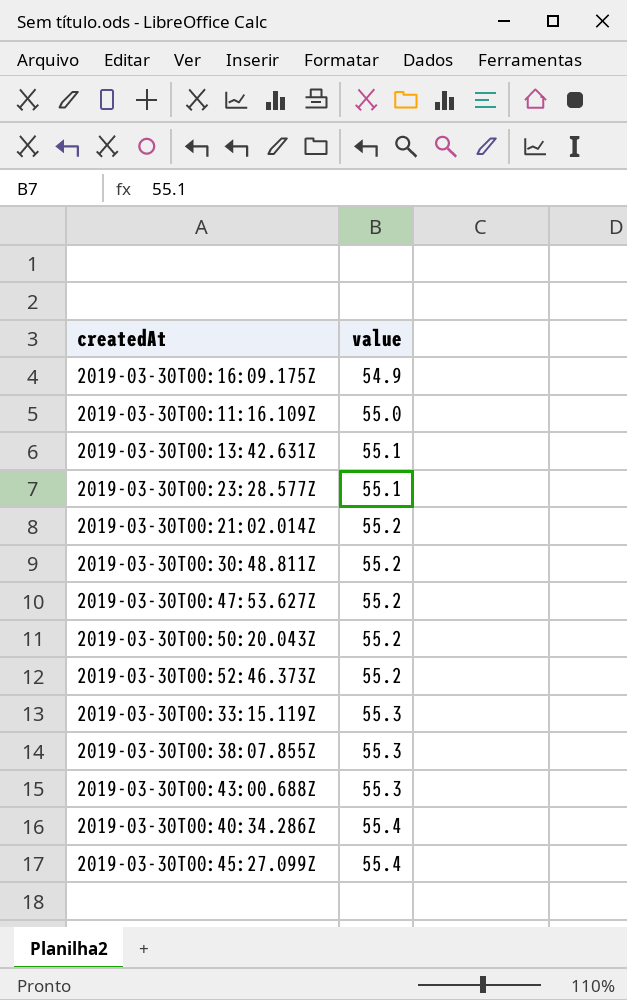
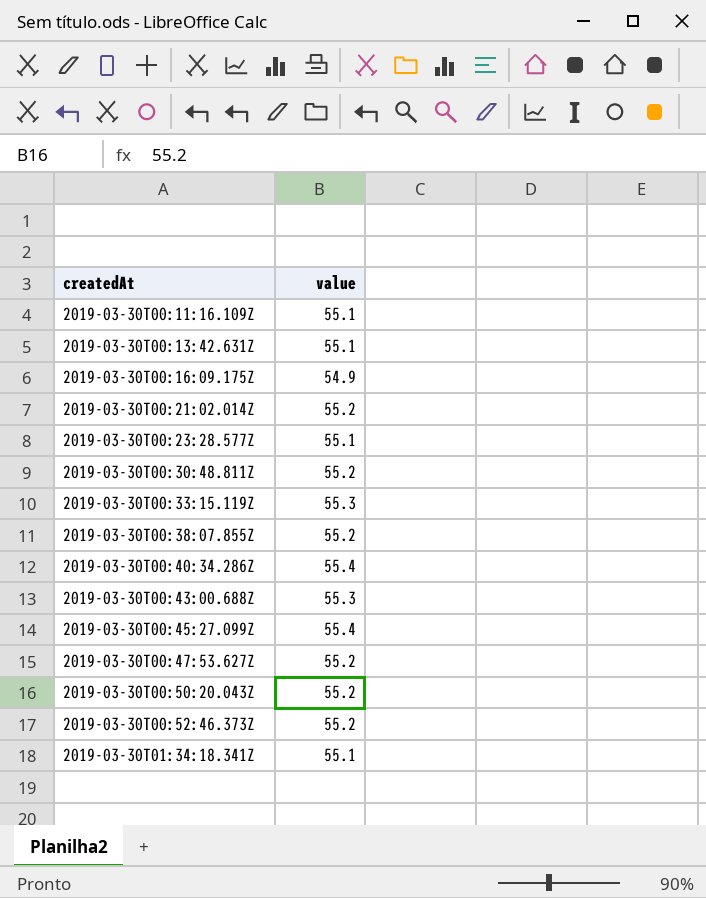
row order: value ascending -> createdAt ascending
2019-03-30T00:11:16.109Z | value: 55.0 -> 55.1
2019-03-30T00:38:07.855Z | value: 55.3 -> 55.2
row 2019-03-30T01:34:18.341Z: none -> 55.1

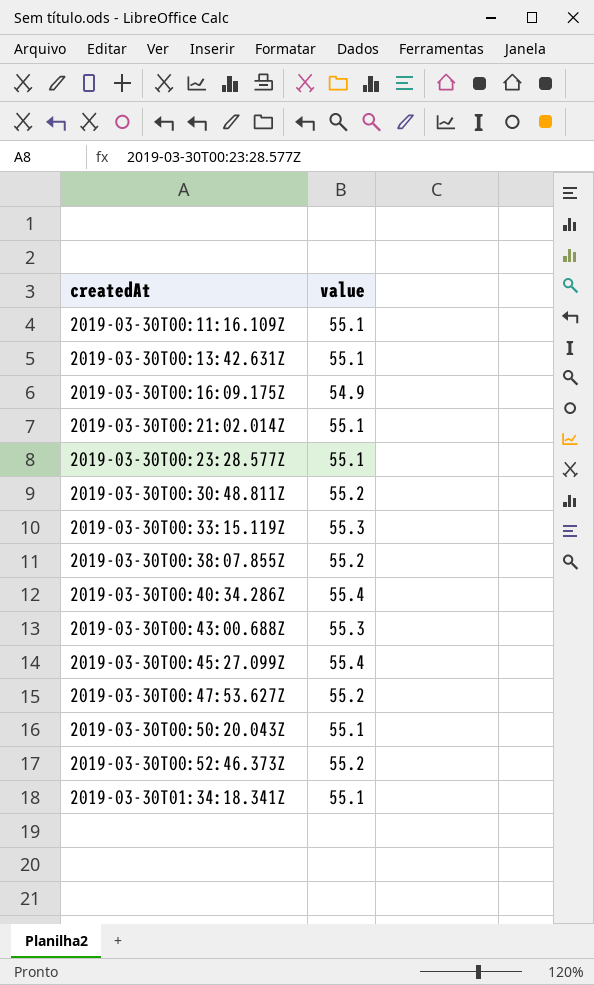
2019-03-30T00:21:02.014Z | value: 55.2 -> 55.1
2019-03-30T00:50:20.043Z | value: 55.2 -> 55.1

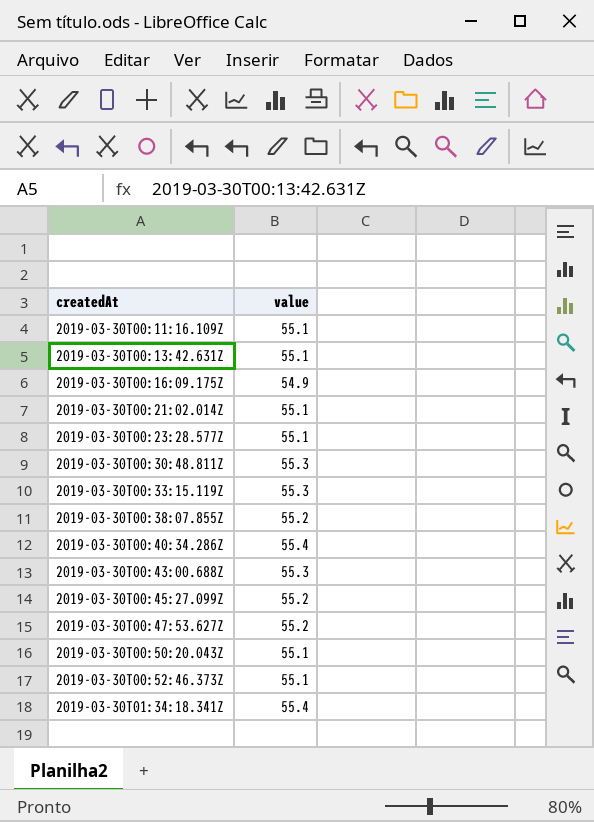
2019-03-30T00:30:48.811Z | value: 55.2 -> 55.3
2019-03-30T00:45:27.099Z | value: 55.4 -> 55.2
2019-03-30T00:52:46.373Z | value: 55.2 -> 55.1
2019-03-30T01:34:18.341Z | value: 55.1 -> 55.4

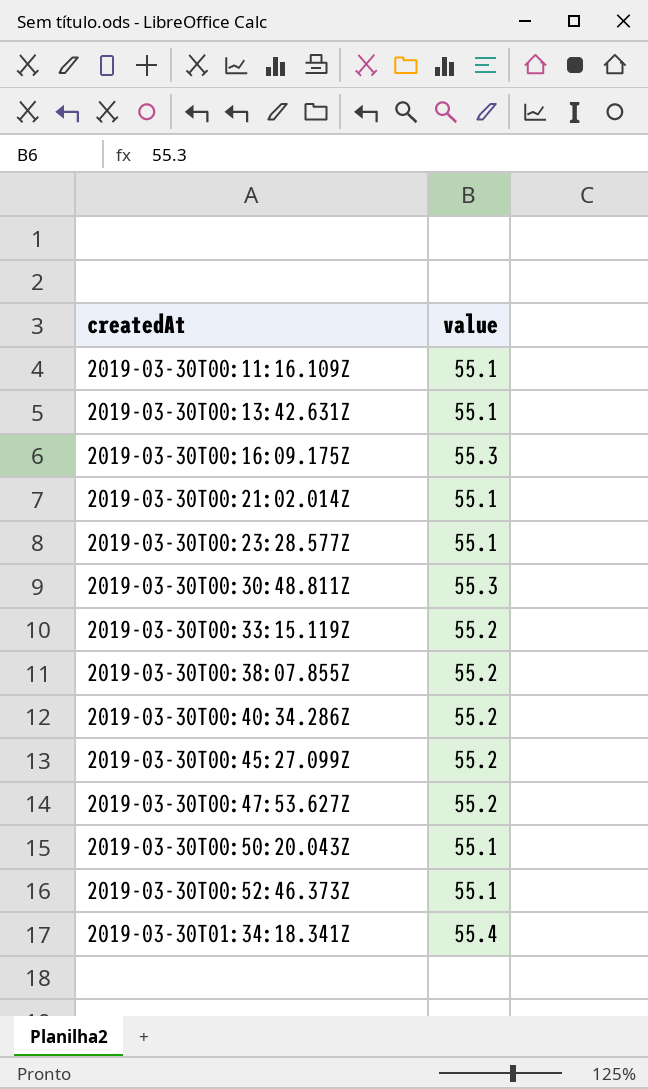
row 2019-03-30T00:43:00.688Z: 55.3 -> none
2019-03-30T00:16:09.175Z | value: 54.9 -> 55.3
2019-03-30T00:33:15.119Z | value: 55.3 -> 55.2
2019-03-30T00:40:34.286Z | value: 55.4 -> 55.2

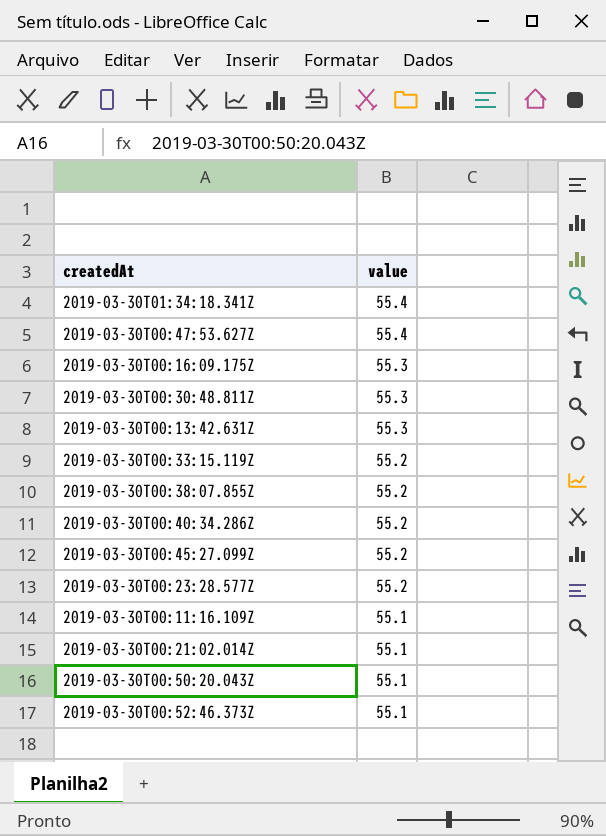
row order: createdAt ascending -> value descending
2019-03-30T00:47:53.627Z | value: 55.2 -> 55.4
2019-03-30T00:13:42.631Z | value: 55.1 -> 55.3
2019-03-30T00:23:28.577Z | value: 55.1 -> 55.2

